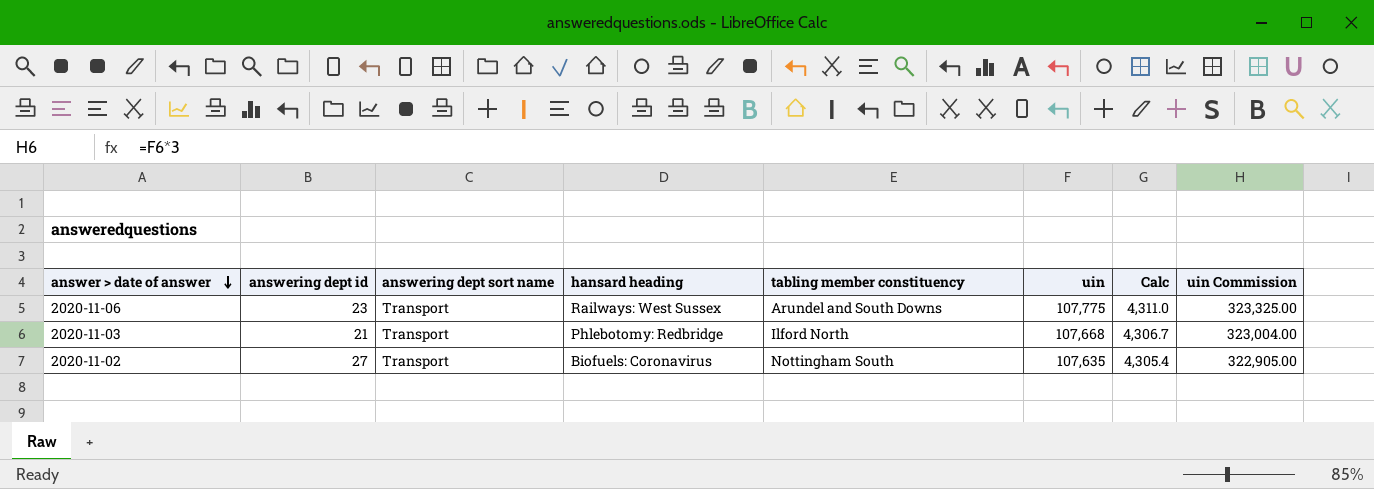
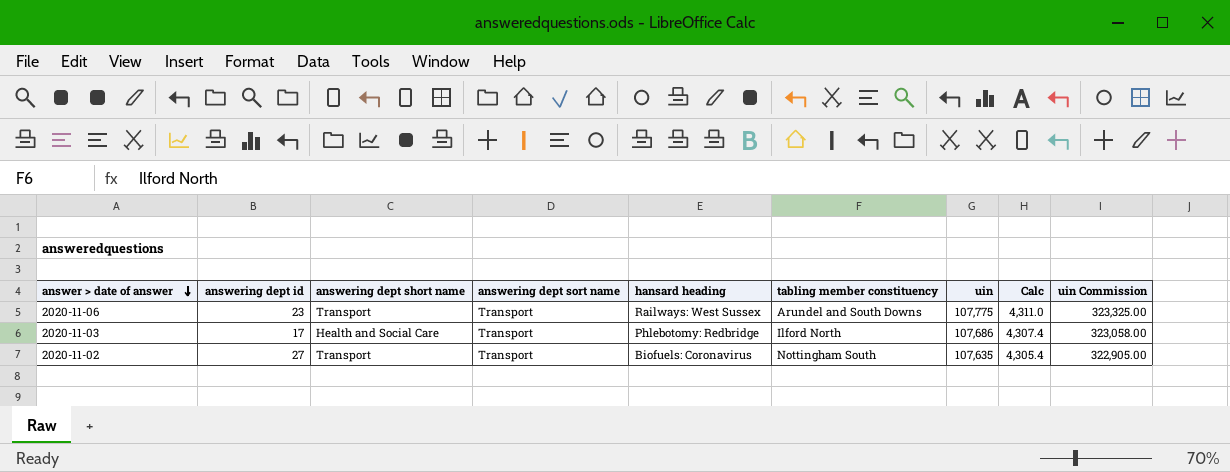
column answering dept short name | position: none -> 3
2020-11-03 | answering dept id: 21 -> 17
2020-11-03 | uin: 107,668 -> 107,686
2020-11-03 | Calc: 4,306.7 -> 4,307.4
2020-11-03 | uin Commission: 323,004.00 -> 323,058.00

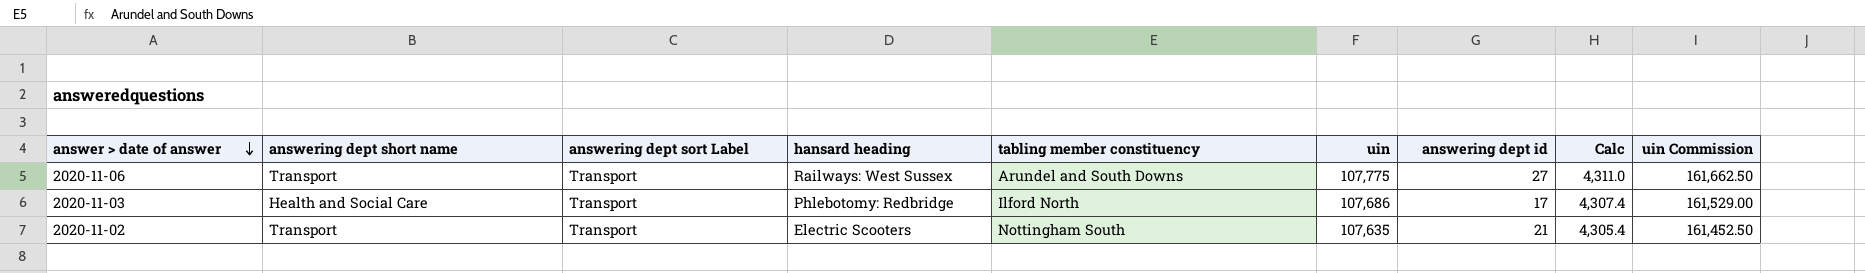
column name: answering dept sort name -> answering dept sort Label
column answering dept id | position: 2 -> 7
column uin Commission | formula: [uin] * 3 -> [uin] * 1.5
2020-11-06 | answering dept id: 23 -> 27
2020-11-02 | hansard heading: Biofuels: Coronavirus -> Electric Scooters
2020-11-02 | answering dept id: 27 -> 21

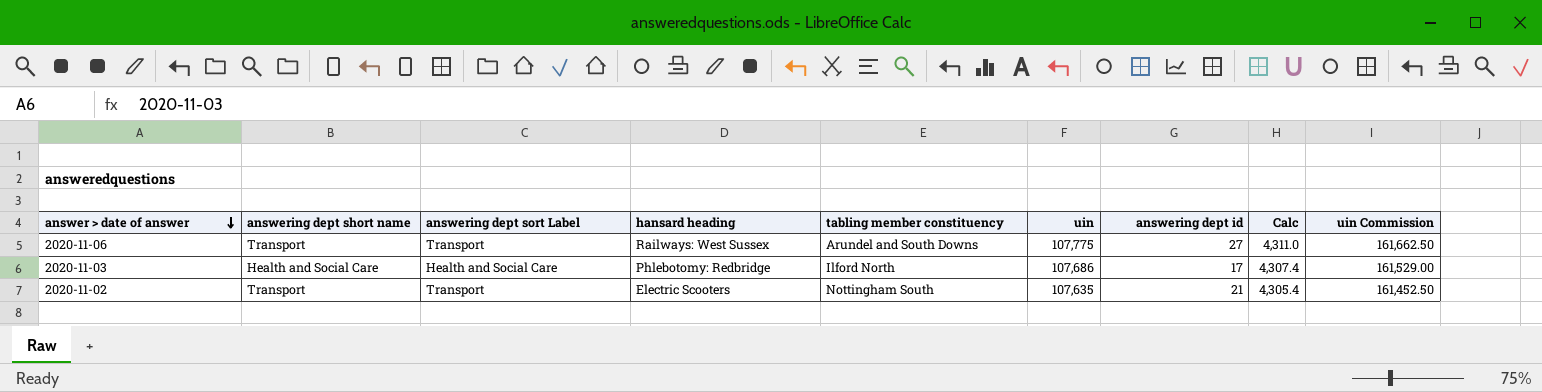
2020-11-03 | answering dept sort Label: Transport -> Health and Social Care

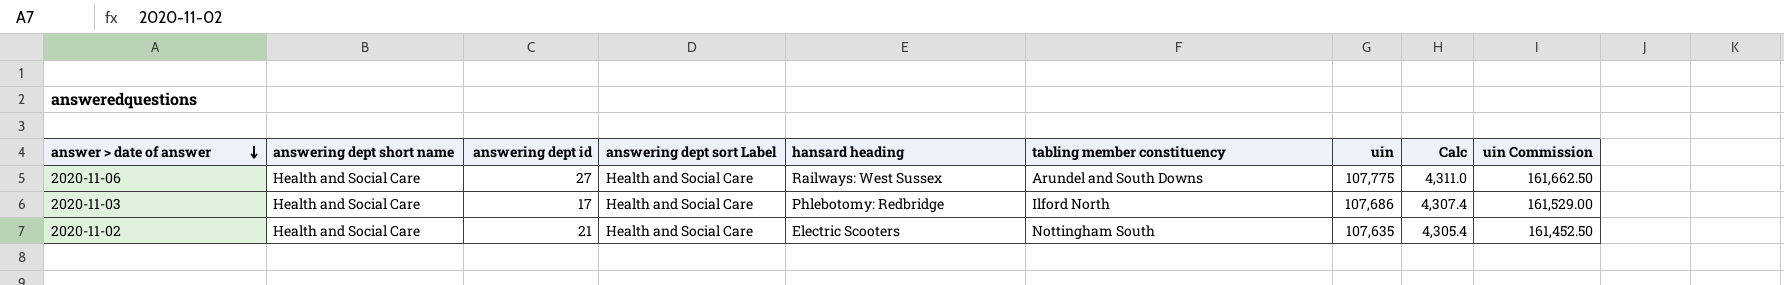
column answering dept id | position: 7 -> 3
2020-11-06 | answering dept short name: Transport -> Health and Social Care
2020-11-06 | answering dept sort Label: Transport -> Health and Social Care
2020-11-02 | answering dept short name: Transport -> Health and Social Care
2020-11-02 | answering dept sort Label: Transport -> Health and Social Care

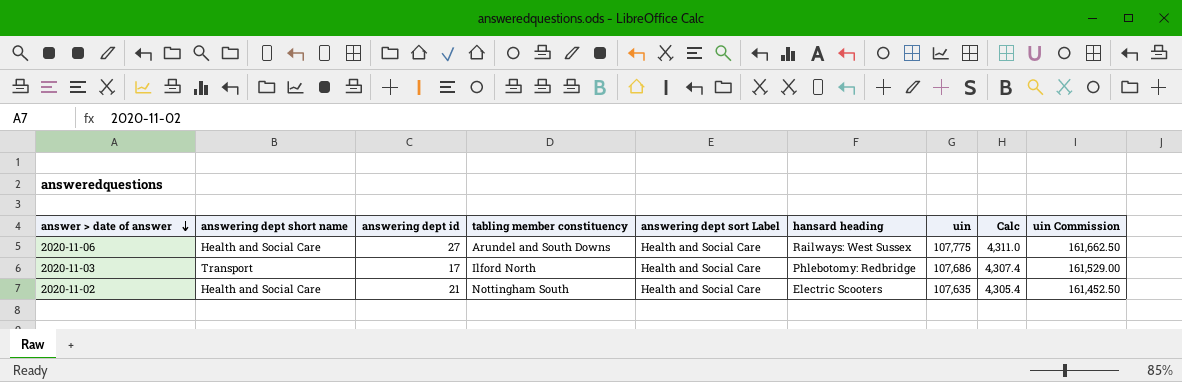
column tabling member constituency | position: 6 -> 4
2020-11-03 | answering dept short name: Health and Social Care -> Transport

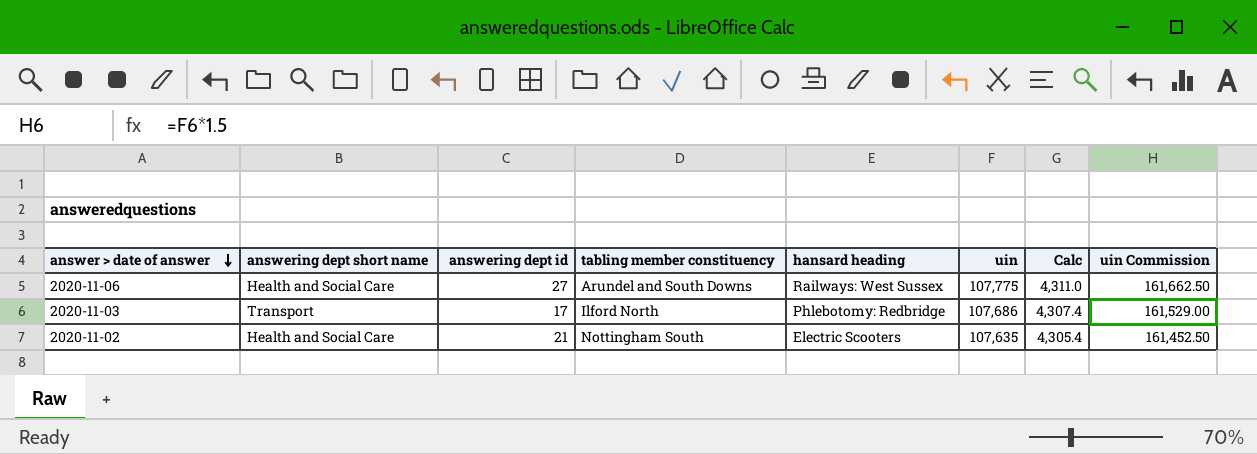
column answering dept sort Label | position: 5 -> none

